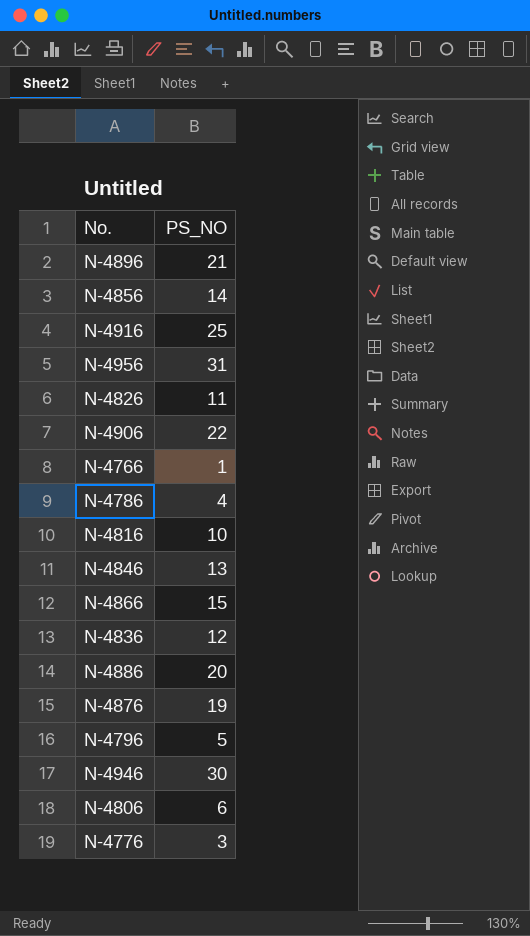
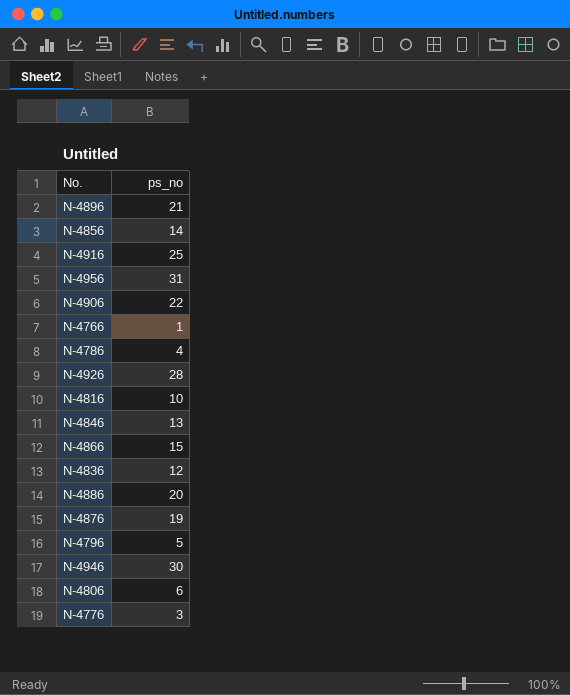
column name: PS_NO -> ps_no
row N-4826: 11 -> none
row N-4926: none -> 28

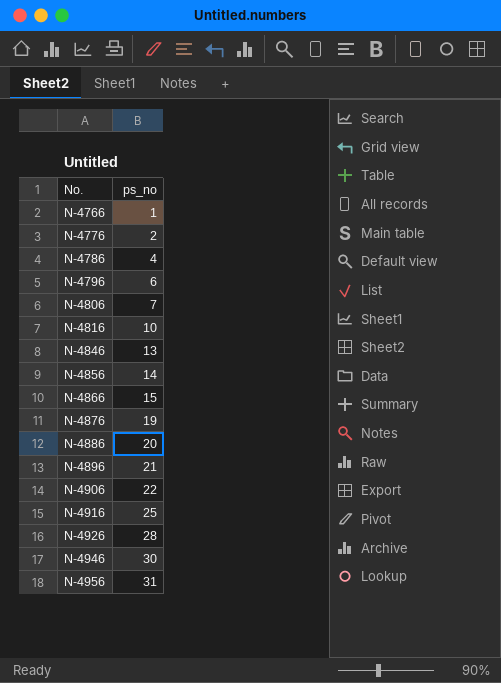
row order: none -> No. ascending
row N-4836: 12 -> none
N-4776 | ps_no: 3 -> 2
N-4796 | ps_no: 5 -> 6
N-4806 | ps_no: 6 -> 7

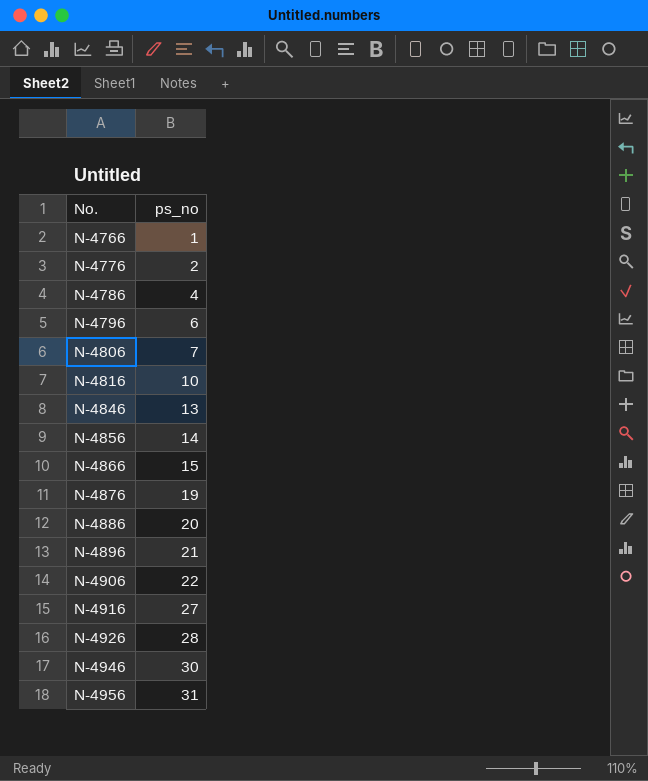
N-4916 | ps_no: 25 -> 27

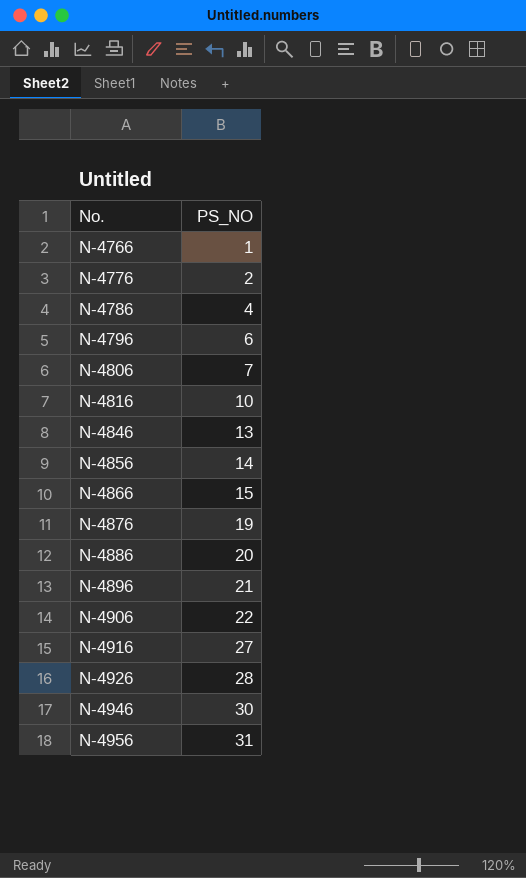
column name: ps_no -> PS_NO

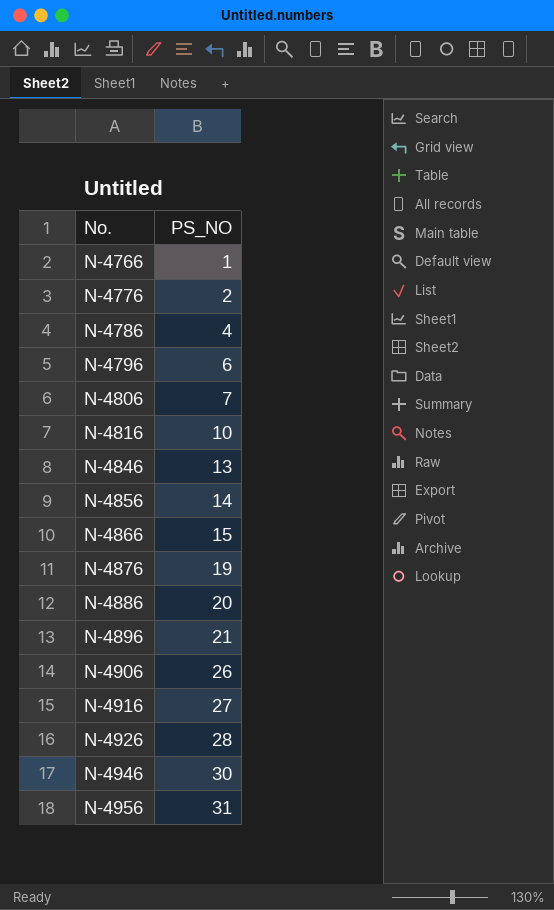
N-4906 | PS_NO: 22 -> 26

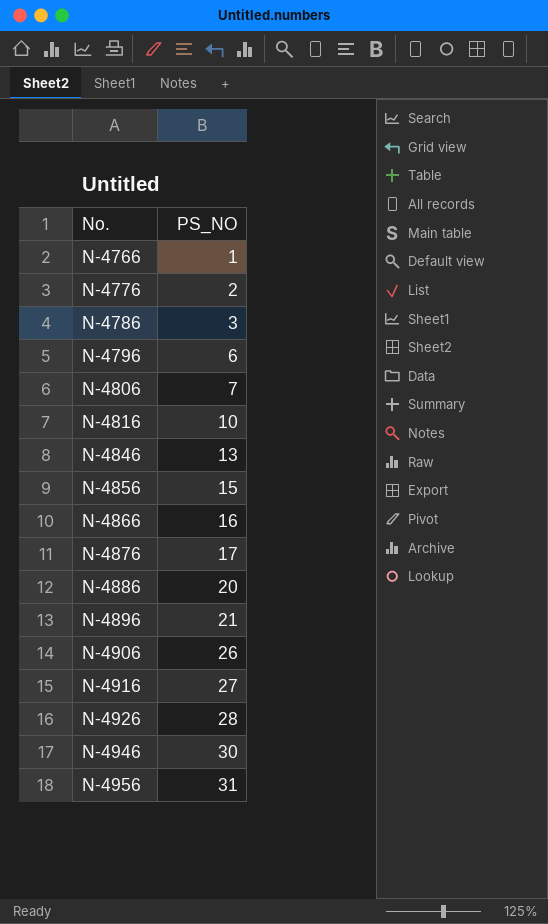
N-4786 | PS_NO: 4 -> 3
N-4856 | PS_NO: 14 -> 15
N-4866 | PS_NO: 15 -> 16
N-4876 | PS_NO: 19 -> 17

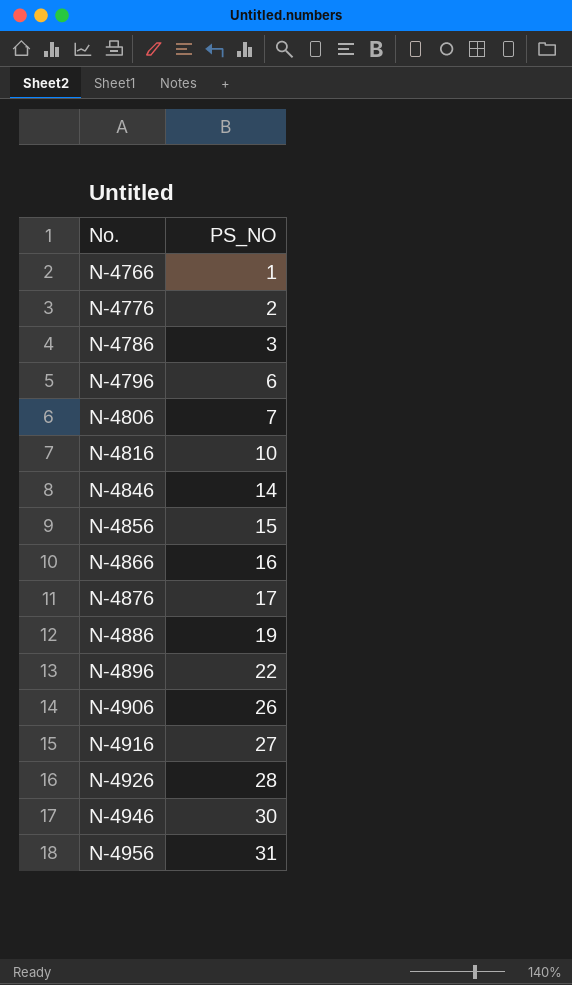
N-4846 | PS_NO: 13 -> 14
N-4886 | PS_NO: 20 -> 19
N-4896 | PS_NO: 21 -> 22

